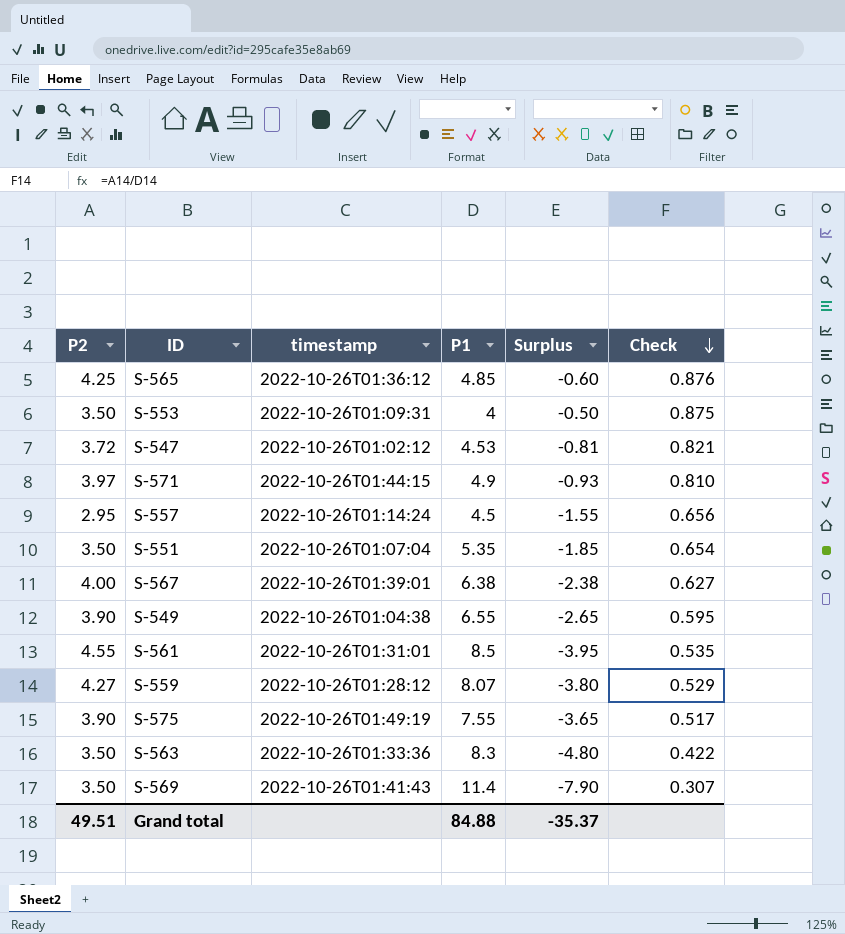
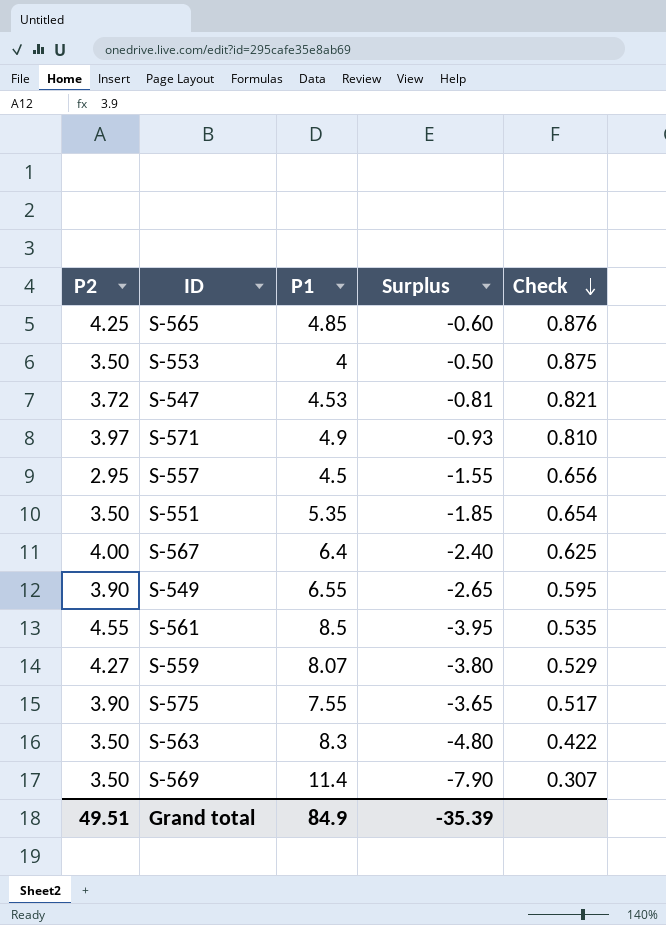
column timestamp | position: 3 -> none
S-567 | P1: 6.38 -> 6.4
S-567 | Surplus: -2.38 -> -2.40
S-567 | Check: 0.627 -> 0.625
Grand total | P1: 84.88 -> 84.9
Grand total | Surplus: -35.37 -> -35.39

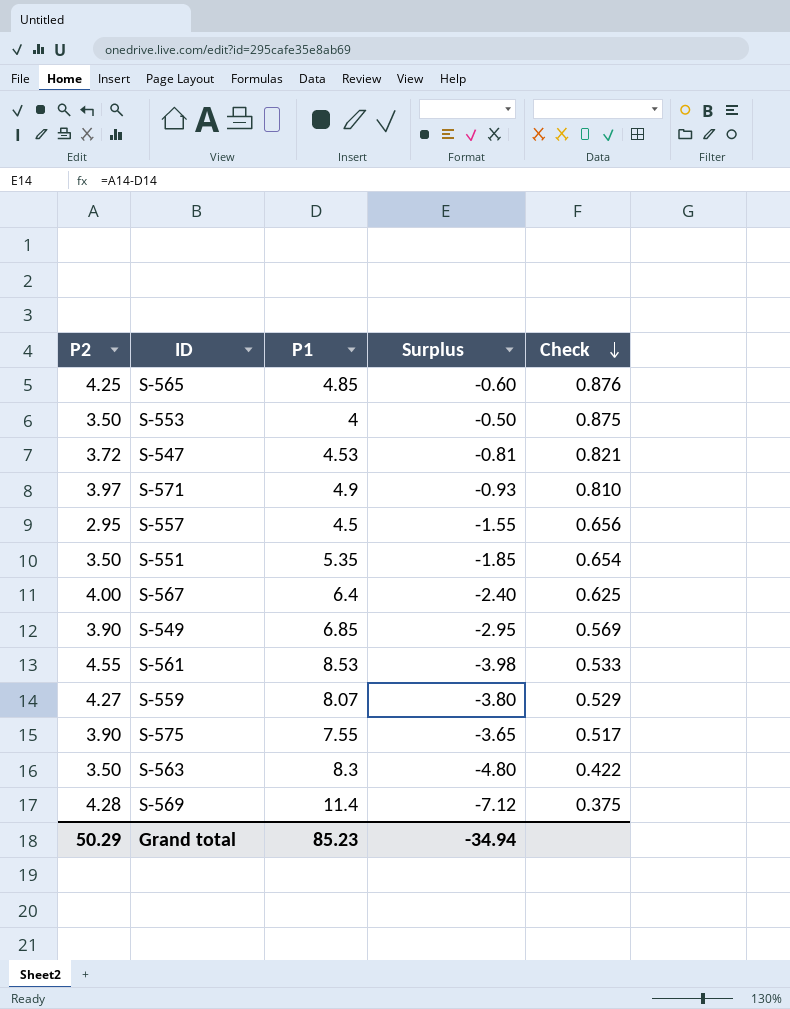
S-549 | P1: 6.55 -> 6.85
S-549 | Surplus: -2.65 -> -2.95
S-549 | Check: 0.595 -> 0.569
S-561 | P1: 8.5 -> 8.53
S-561 | Surplus: -3.95 -> -3.98
S-561 | Check: 0.535 -> 0.533
S-569 | P2: 3.50 -> 4.28
S-569 | Surplus: -7.90 -> -7.12
S-569 | Check: 0.307 -> 0.375
Grand total | P2: 49.51 -> 50.29
Grand total | P1: 84.9 -> 85.23
Grand total | Surplus: -35.39 -> -34.94

